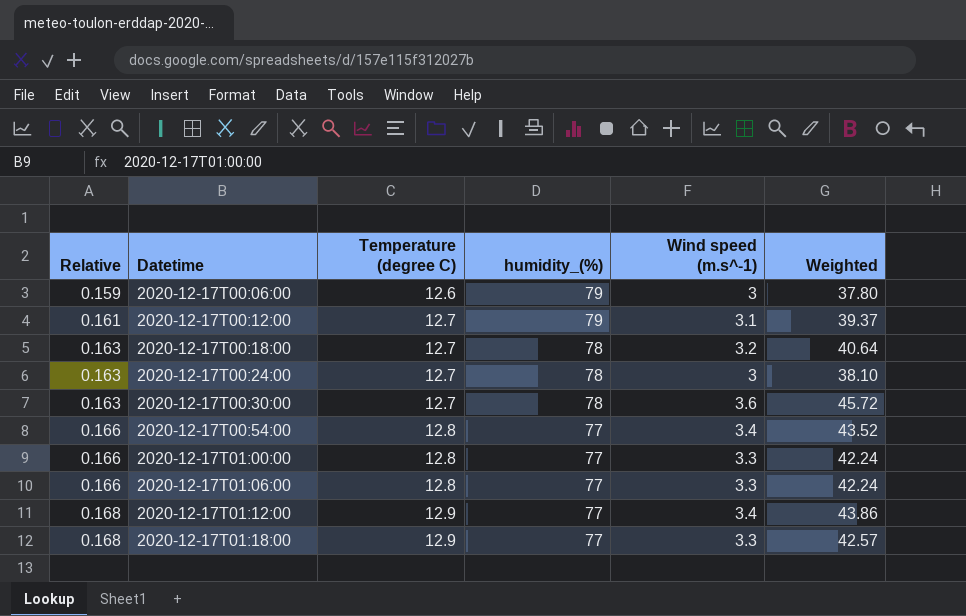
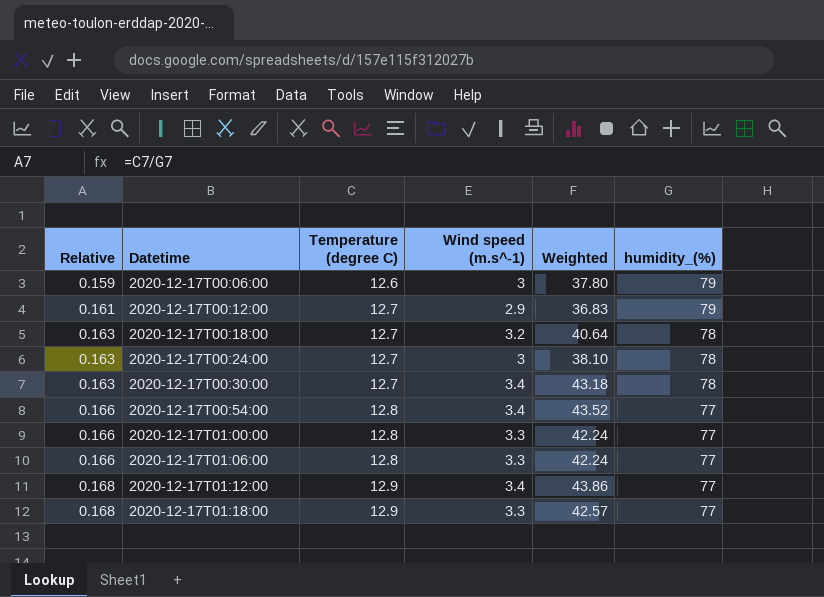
column humidity_(%) | position: 4 -> 6
2020-12-17T00:12:00 | Wind speed (m.s^-1): 3.1 -> 2.9
2020-12-17T00:12:00 | Weighted: 39.37 -> 36.83
2020-12-17T00:30:00 | Wind speed (m.s^-1): 3.6 -> 3.4
2020-12-17T00:30:00 | Weighted: 45.72 -> 43.18

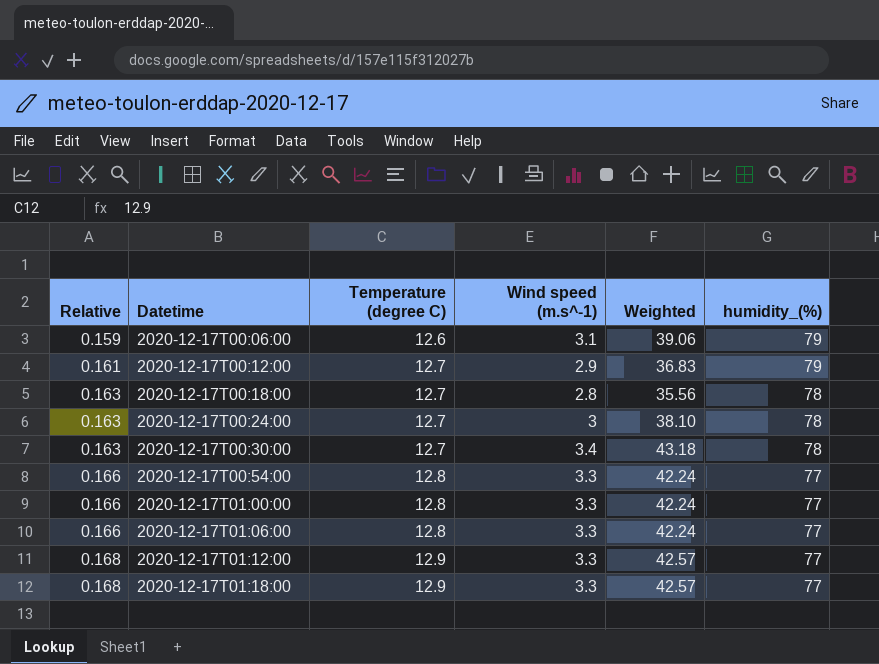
2020-12-17T00:06:00 | Wind speed (m.s^-1): 3 -> 3.1
2020-12-17T00:06:00 | Weighted: 37.80 -> 39.06
2020-12-17T00:18:00 | Wind speed (m.s^-1): 3.2 -> 2.8
2020-12-17T00:18:00 | Weighted: 40.64 -> 35.56
2020-12-17T00:54:00 | Wind speed (m.s^-1): 3.4 -> 3.3
2020-12-17T00:54:00 | Weighted: 43.52 -> 42.24
2020-12-17T01:12:00 | Wind speed (m.s^-1): 3.4 -> 3.3
2020-12-17T01:12:00 | Weighted: 43.86 -> 42.57

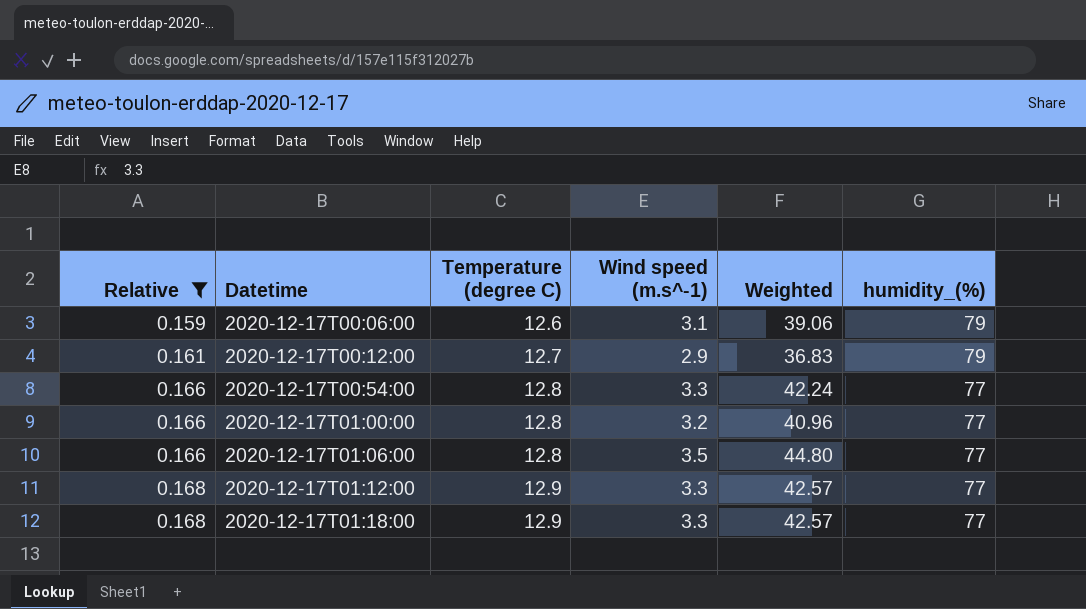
filter: none -> Relative != 0.163
2020-12-17T01:00:00 | Wind speed (m.s^-1): 3.3 -> 3.2
2020-12-17T01:00:00 | Weighted: 42.24 -> 40.96
2020-12-17T01:06:00 | Wind speed (m.s^-1): 3.3 -> 3.5
2020-12-17T01:06:00 | Weighted: 42.24 -> 44.80

